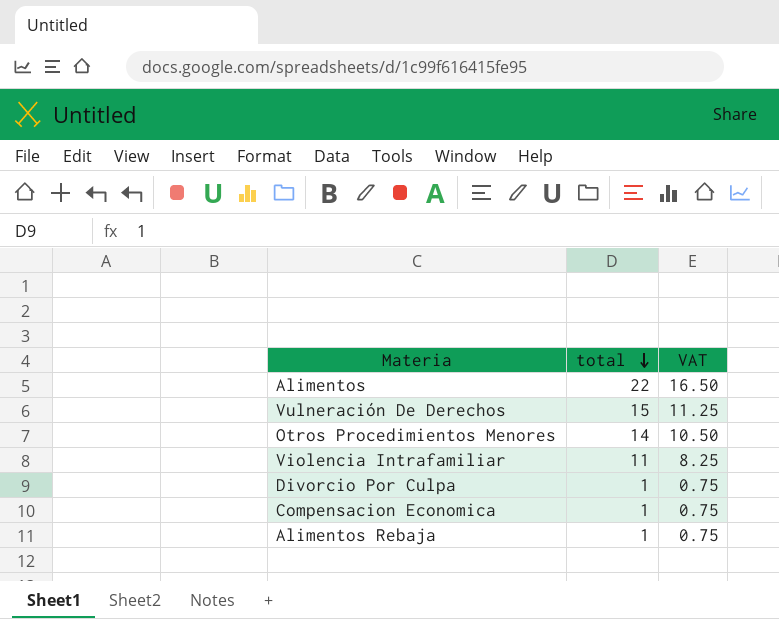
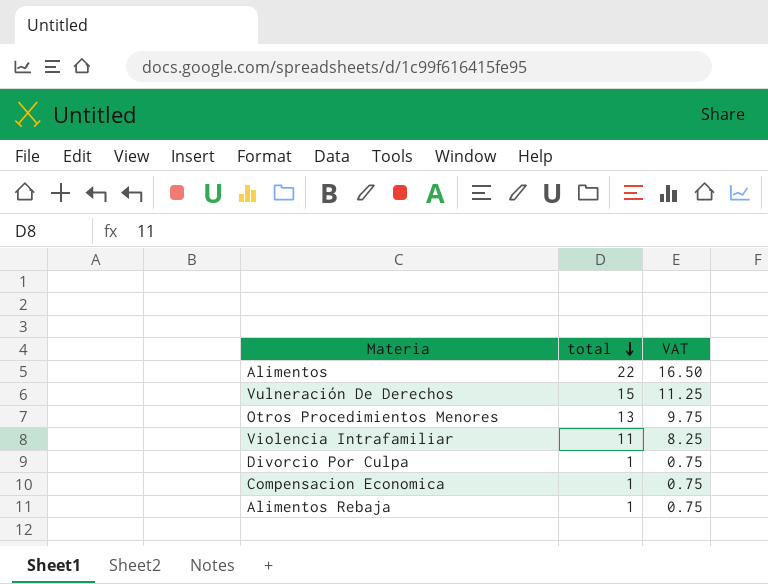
Otros Procedimientos Menores | total: 14 -> 13
Otros Procedimientos Menores | VAT: 10.50 -> 9.75

